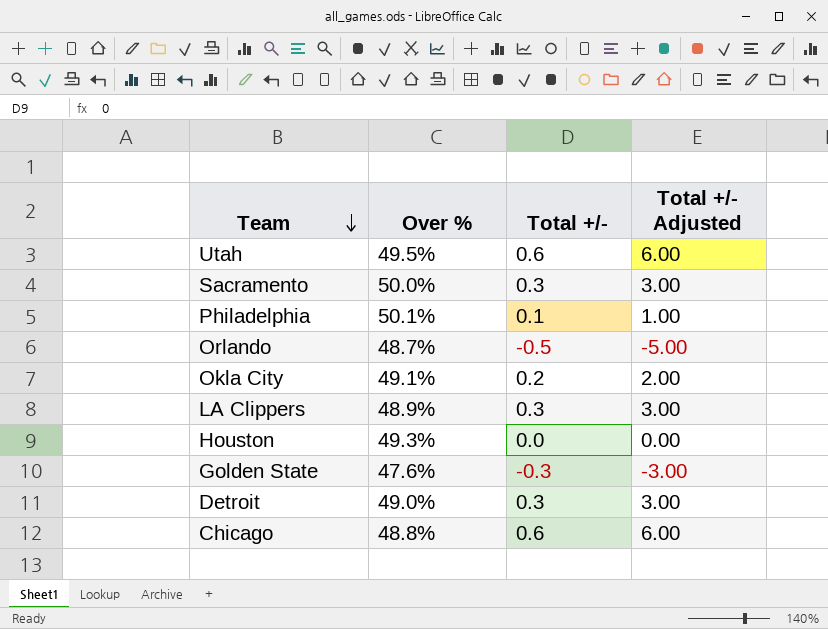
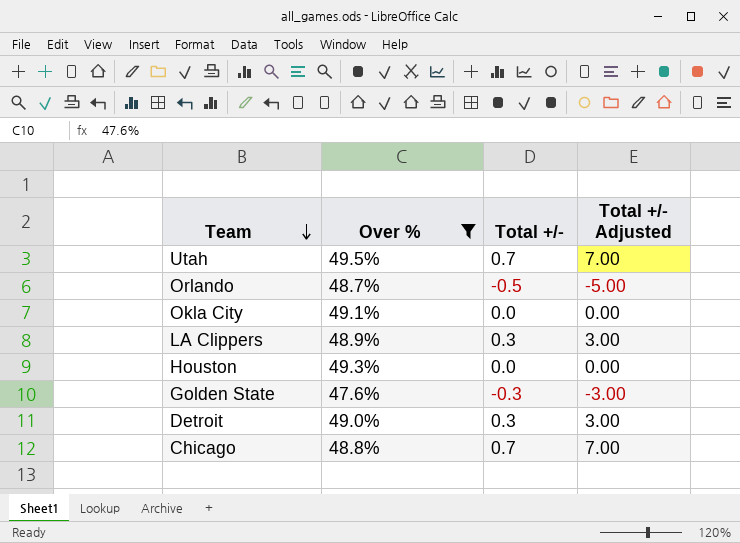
filter: none -> Over % <= 49.5%
Utah | Total +/-: 0.6 -> 0.7
Utah | Total +/- Adjusted: 6.00 -> 7.00
Okla City | Total +/-: 0.2 -> 0.0
Okla City | Total +/- Adjusted: 2.00 -> 0.00
Chicago | Total +/-: 0.6 -> 0.7
Chicago | Total +/- Adjusted: 6.00 -> 7.00

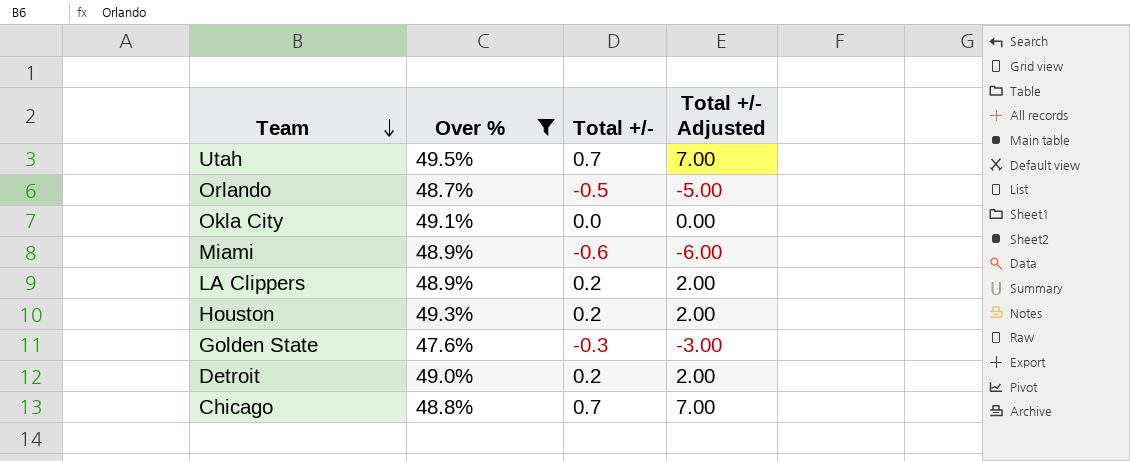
row Miami: none -> 48.9% | -0.6 | -6.00
LA Clippers | Total +/-: 0.3 -> 0.2
LA Clippers | Total +/- Adjusted: 3.00 -> 2.00
Houston | Total +/-: 0.0 -> 0.2
Houston | Total +/- Adjusted: 0.00 -> 2.00
Detroit | Total +/-: 0.3 -> 0.2
Detroit | Total +/- Adjusted: 3.00 -> 2.00

